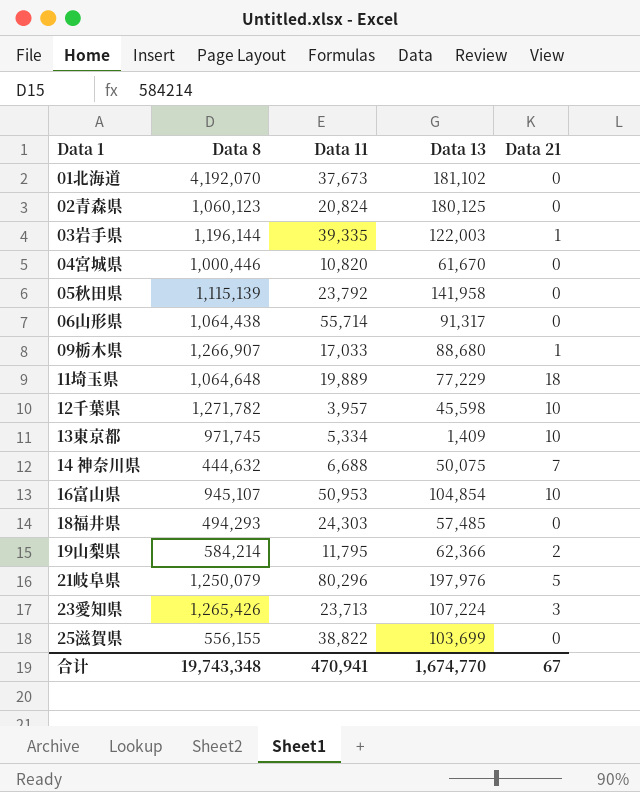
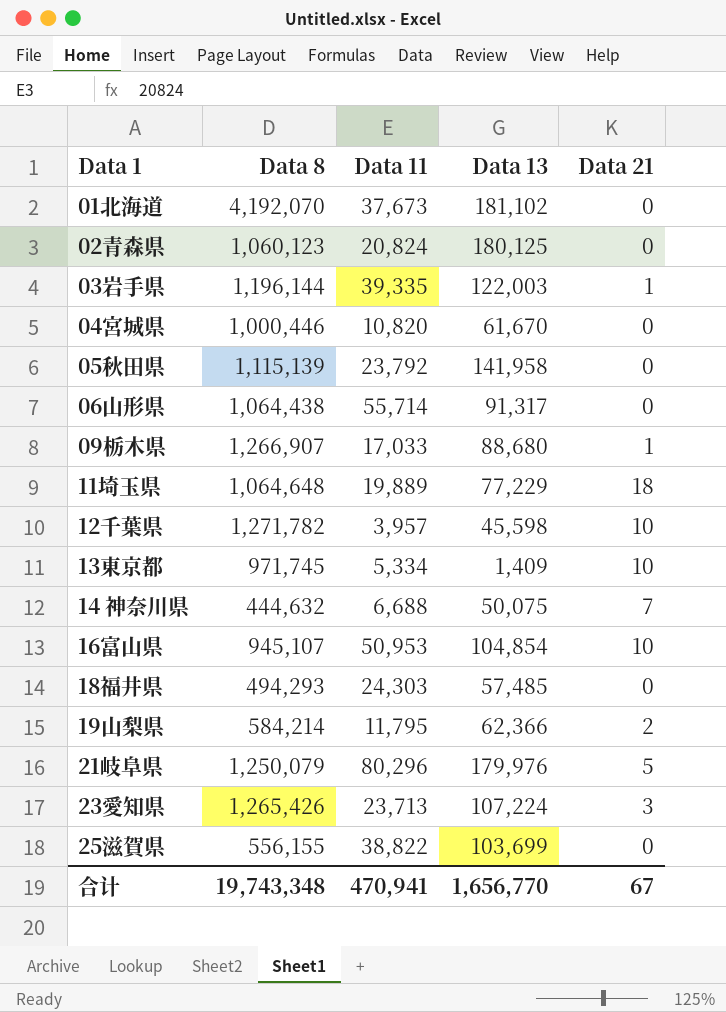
21岐阜県 | Data 13: 197,976 -> 179,976
合计 | Data 13: 1,674,770 -> 1,656,770

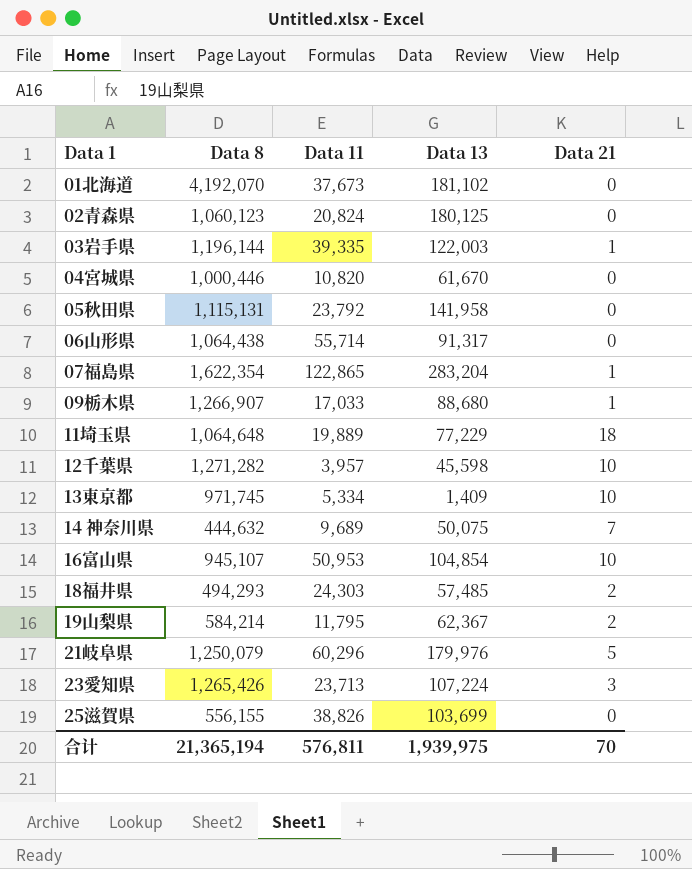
05秋田県 | Data 8: 1,115,139 -> 1,115,131
row 07福島県: none -> 1,622,354 | 122,865 | 283,204 | 1
12千葉県 | Data 8: 1,271,782 -> 1,271,282
14 神奈川県 | Data 11: 6,688 -> 9,689
18福井県 | Data 21: 0 -> 2
19山梨県 | Data 13: 62,366 -> 62,367
21岐阜県 | Data 11: 80,296 -> 60,296
25滋賀県 | Data 11: 38,822 -> 38,826
合计 | Data 8: 19,743,348 -> 21,365,194
合计 | Data 11: 470,941 -> 576,811
合计 | Data 13: 1,656,770 -> 1,939,975
合计 | Data 21: 67 -> 70

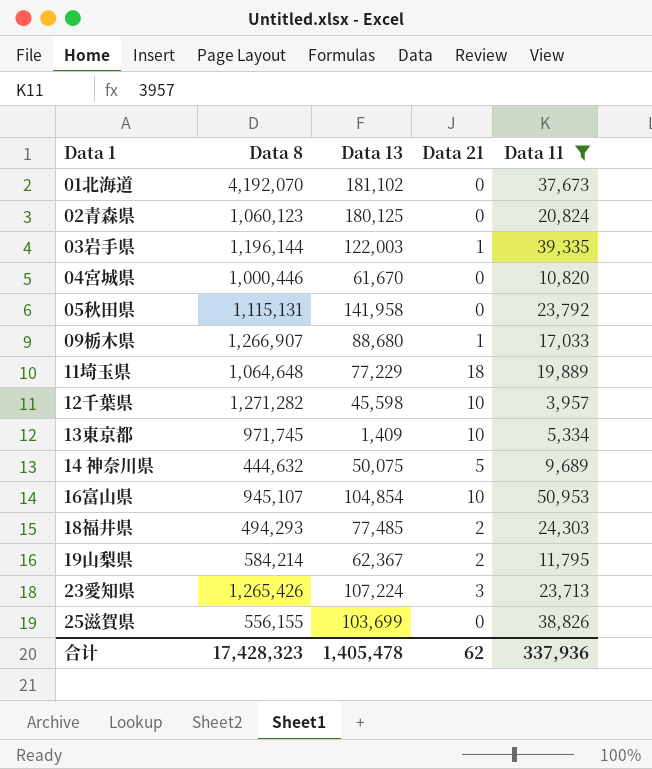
filter: none -> Data 11 <= 50,953
column Data 11 | position: 3 -> 5
14 神奈川県 | Data 21: 7 -> 5
18福井県 | Data 13: 57,485 -> 77,485
合计 | Data 8: 21,365,194 -> 17,428,323
合计 | Data 13: 1,939,975 -> 1,405,478
合计 | Data 21: 70 -> 62
合计 | Data 11: 576,811 -> 337,936

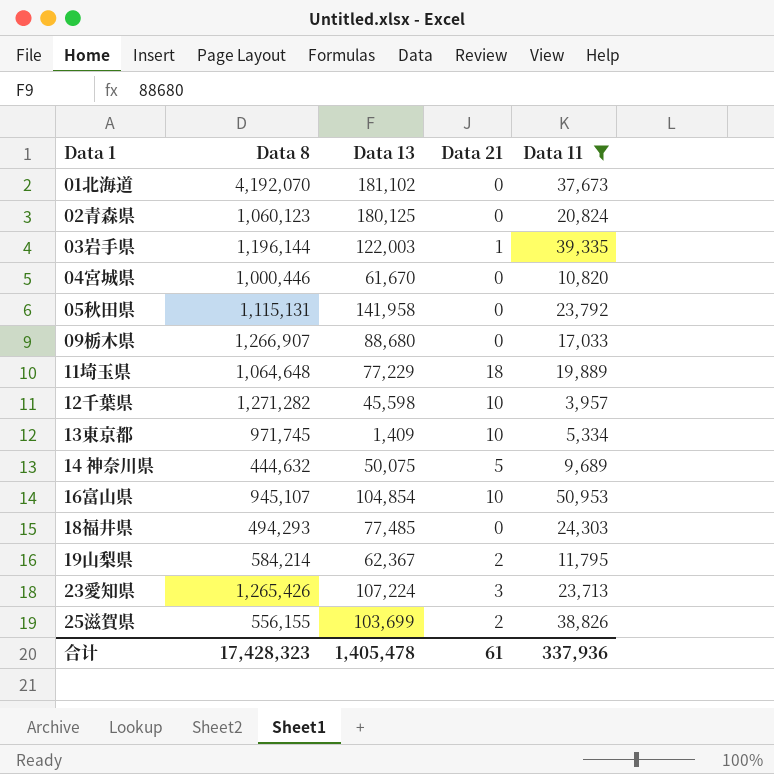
09栃木県 | Data 21: 1 -> 0
18福井県 | Data 21: 2 -> 0
25滋賀県 | Data 21: 0 -> 2
合计 | Data 21: 62 -> 61

